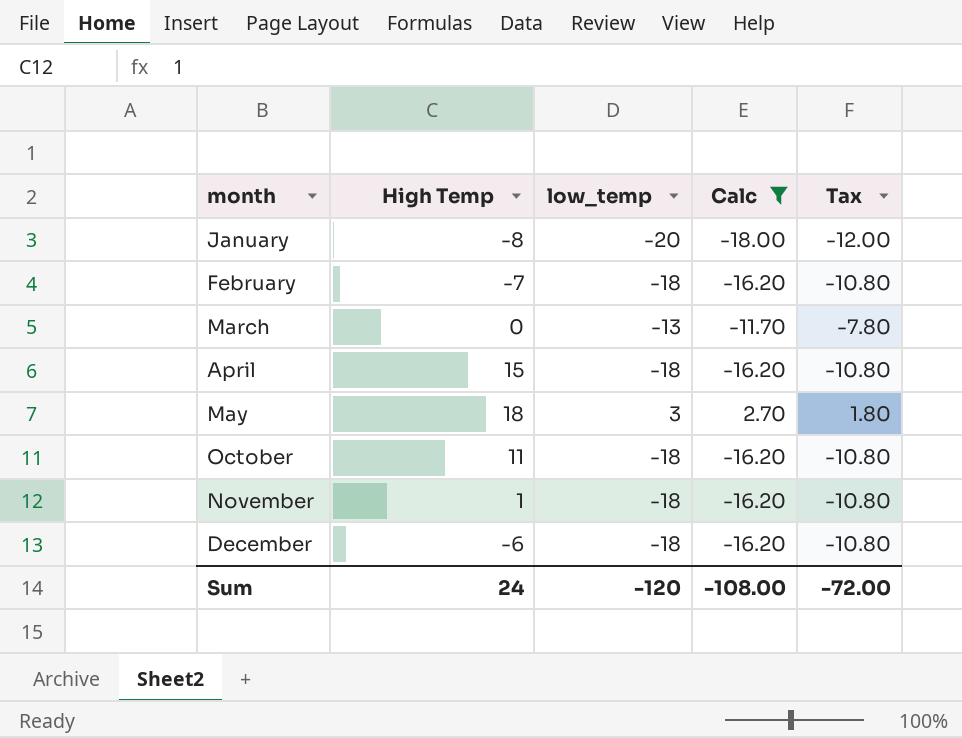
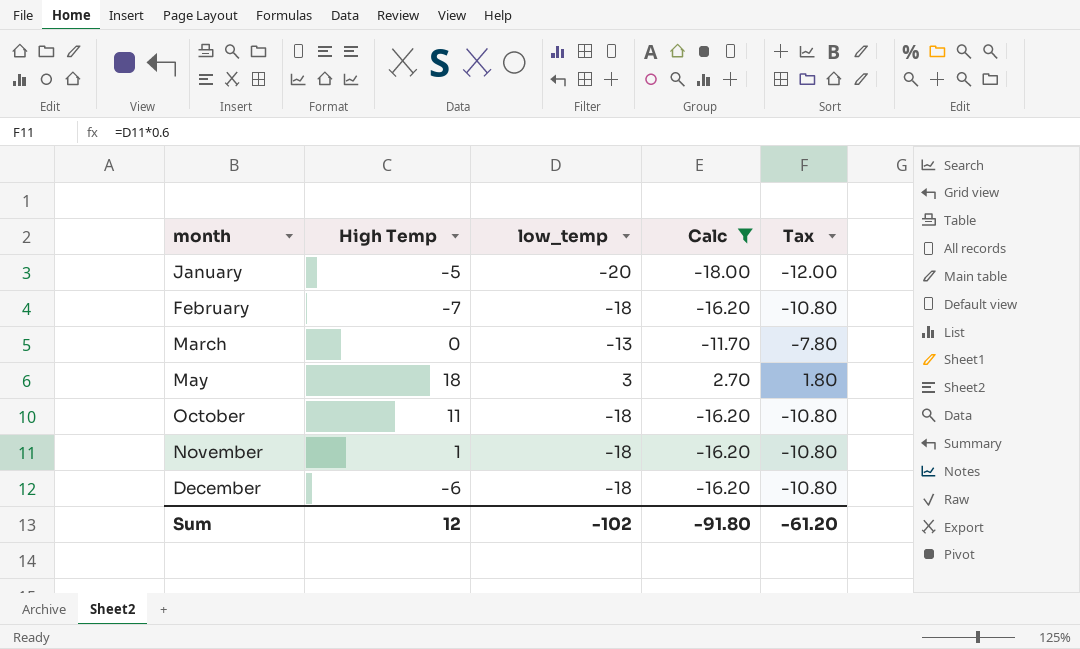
row April: 15 | -18 | -16.20 | -10.80 -> none
January | High Temp: -8 -> -5
Sum | High Temp: 24 -> 12
Sum | low_temp: -120 -> -102
Sum | Calc: -108.00 -> -91.80
Sum | Tax: -72.00 -> -61.20

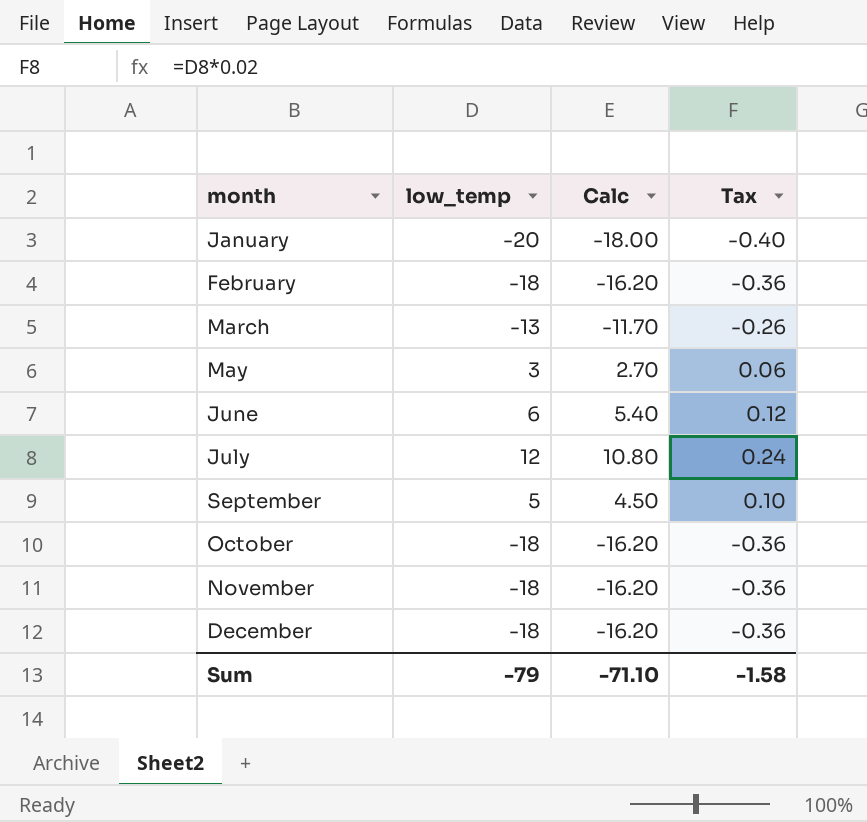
filter: Calc <= 2.70 -> none
column High Temp | position: 2 -> none
column Tax | formula: [low_temp] * 0.6 -> [low_temp] * 0.02
Sum | low_temp: -102 -> -79
Sum | Calc: -91.80 -> -71.10
Sum | Tax: -61.20 -> -1.58

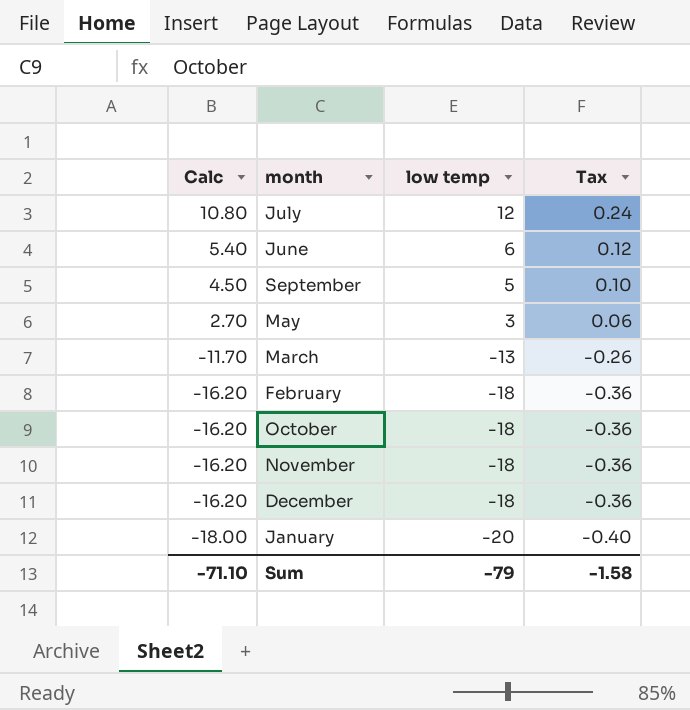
row order: month ascending -> Calc descending
column Calc | position: 3 -> 1
column name: low_temp -> low temp

